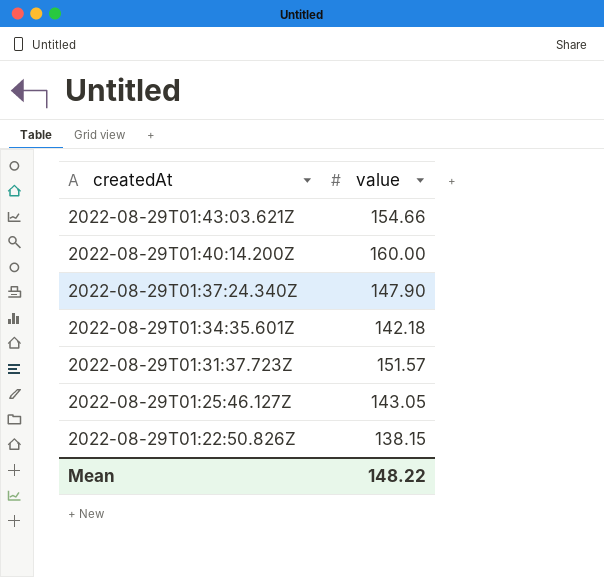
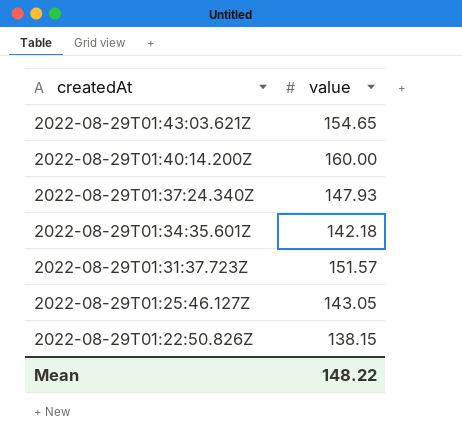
2022-08-29T01:43:03.621Z | value: 154.66 -> 154.65
2022-08-29T01:37:24.340Z | value: 147.90 -> 147.93

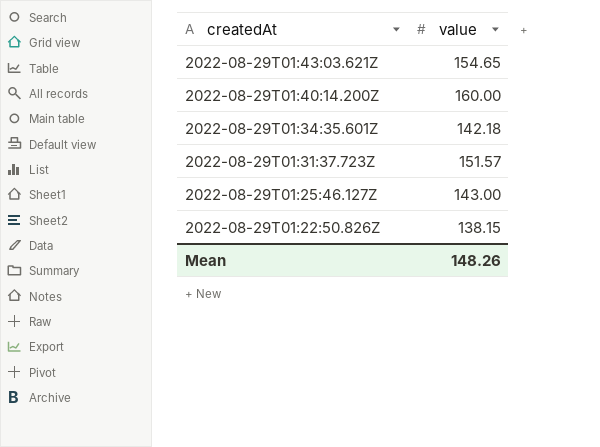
row 2022-08-29T01:37:24.340Z: 147.93 -> none
2022-08-29T01:25:46.127Z | value: 143.05 -> 143.00
Mean | value: 148.22 -> 148.26

